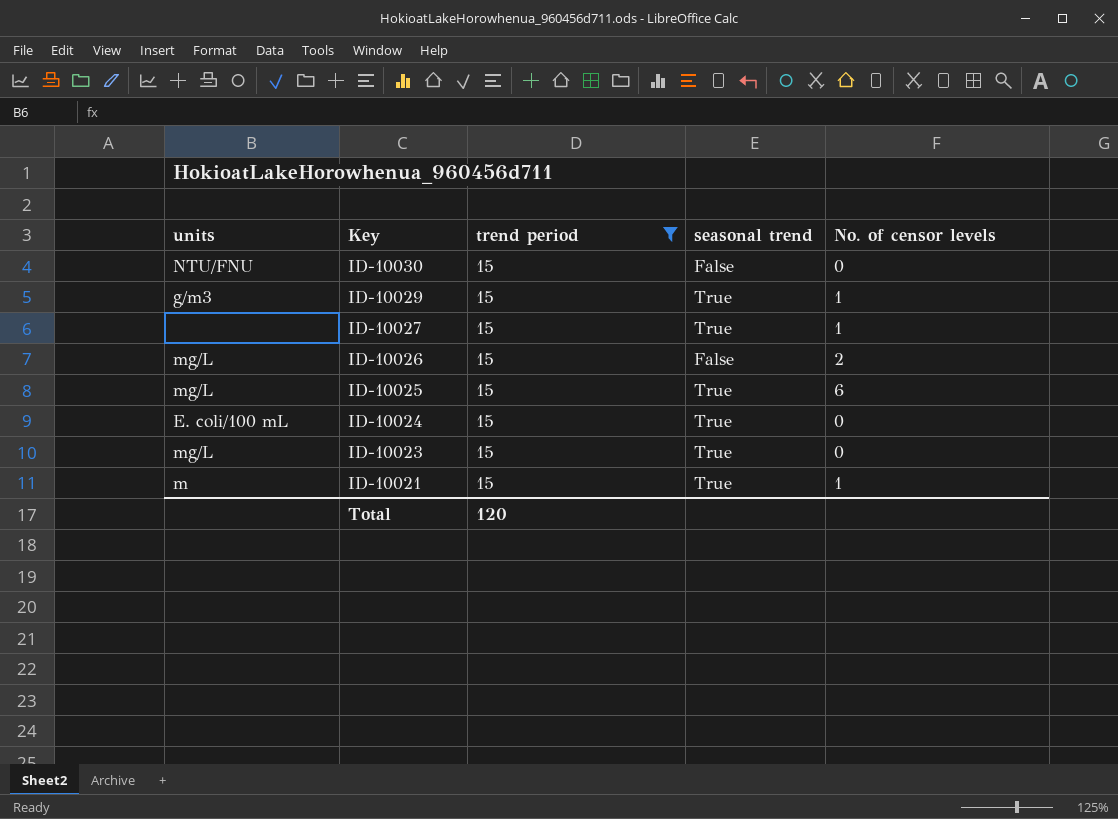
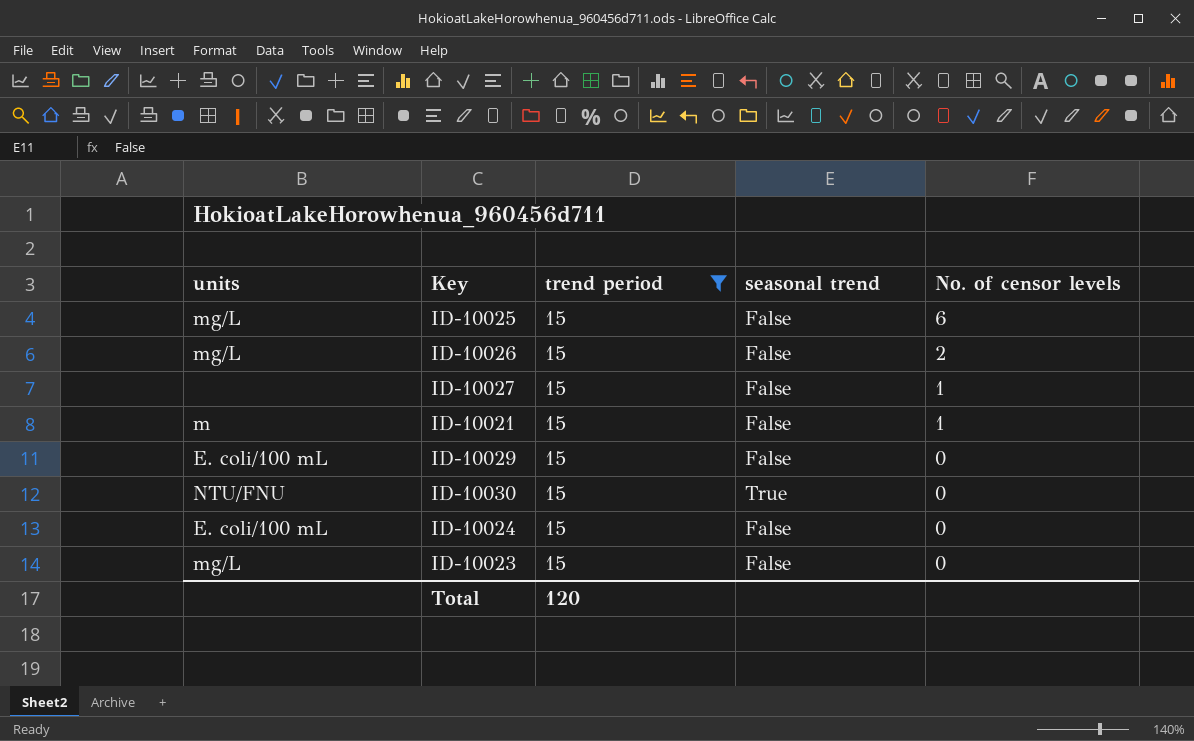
row order: Key descending -> No. of censor levels descending
ID-10025 | seasonal trend: True -> False
ID-10027 | seasonal trend: True -> False
ID-10021 | seasonal trend: True -> False
ID-10029 | units: g/m3 -> E. coli/100 mL
ID-10029 | seasonal trend: True -> False
ID-10029 | No. of censor levels: 1 -> 0
ID-10030 | seasonal trend: False -> True
ID-10024 | seasonal trend: True -> False
ID-10023 | seasonal trend: True -> False

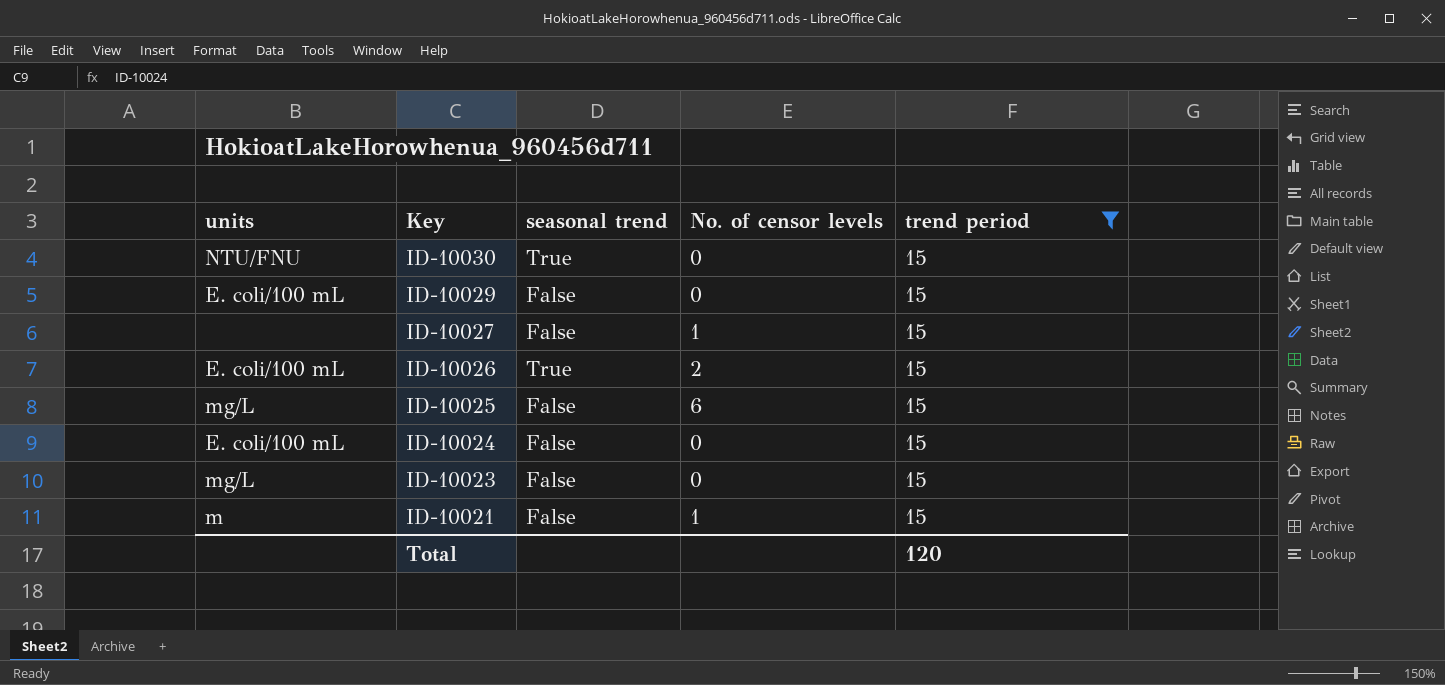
row order: No. of censor levels descending -> Key descending
column trend period | position: 3 -> 5
ID-10026 | units: mg/L -> E. coli/100 mL
ID-10026 | seasonal trend: False -> True

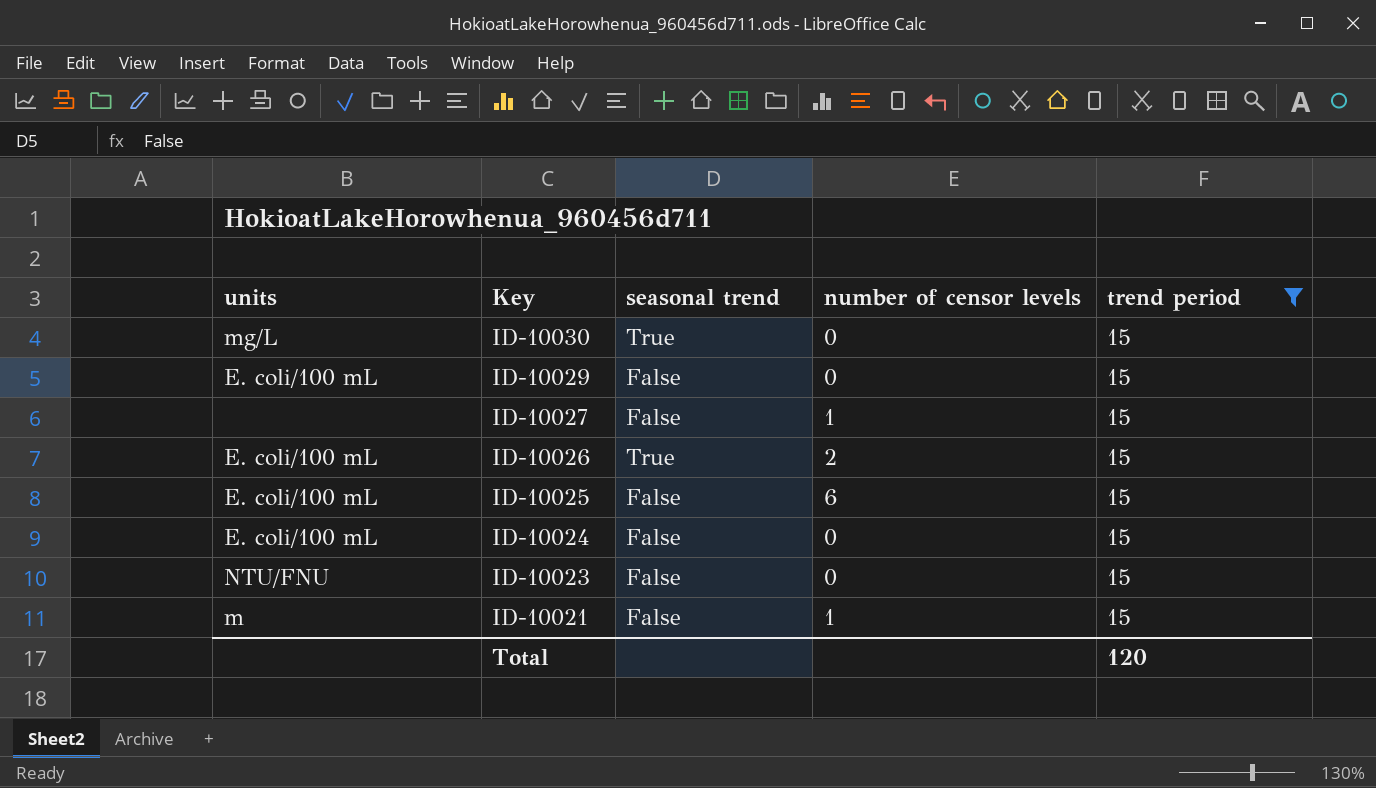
column name: No. of censor levels -> number of censor levels
ID-10030 | units: NTU/FNU -> mg/L
ID-10025 | units: mg/L -> E. coli/100 mL
ID-10023 | units: mg/L -> NTU/FNU

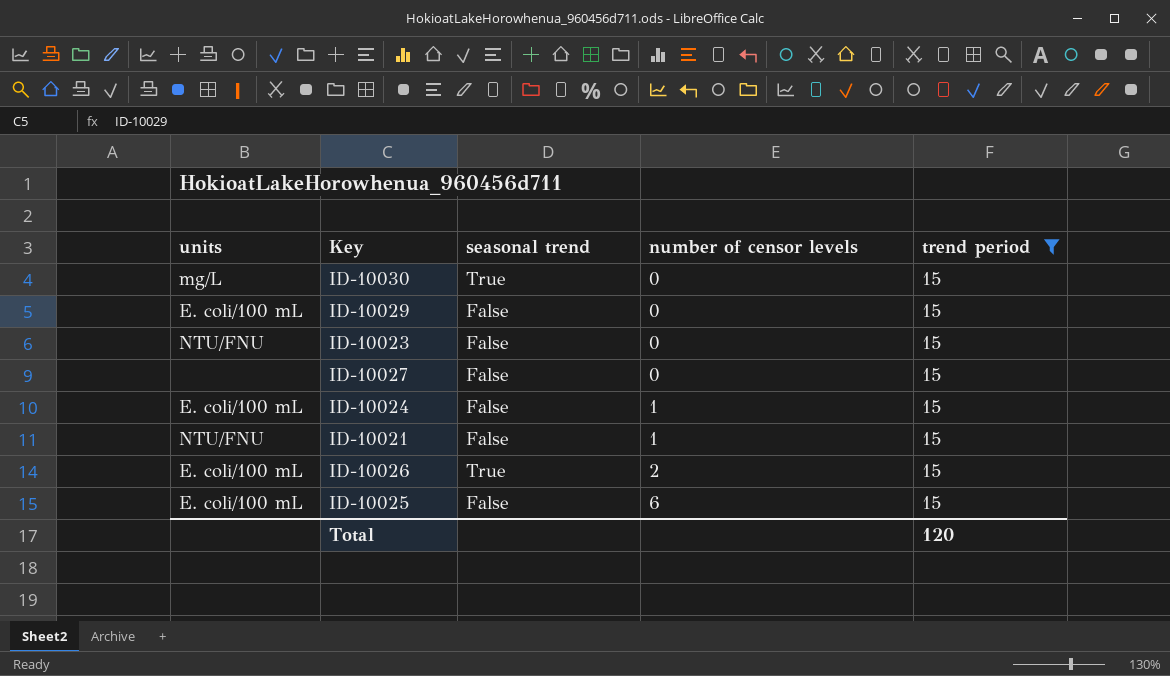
row order: Key descending -> number of censor levels ascending
ID-10027 | number of censor levels: 1 -> 0
ID-10024 | number of censor levels: 0 -> 1
ID-10021 | units: m -> NTU/FNU

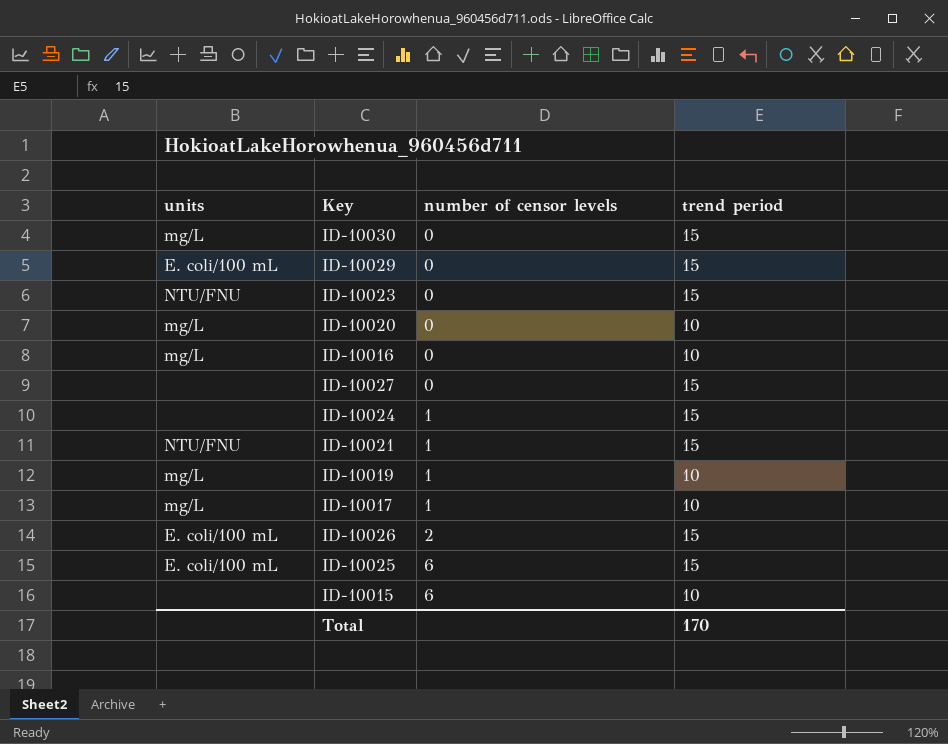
filter: trend period = 15 -> none
column seasonal trend | position: 3 -> none
ID-10024 | units: E. coli/100 mL -> none
Total | trend period: 120 -> 170

